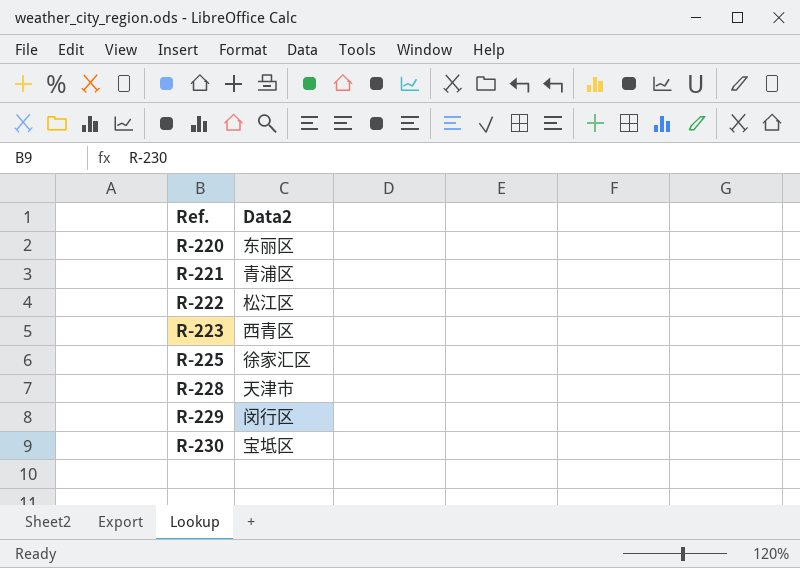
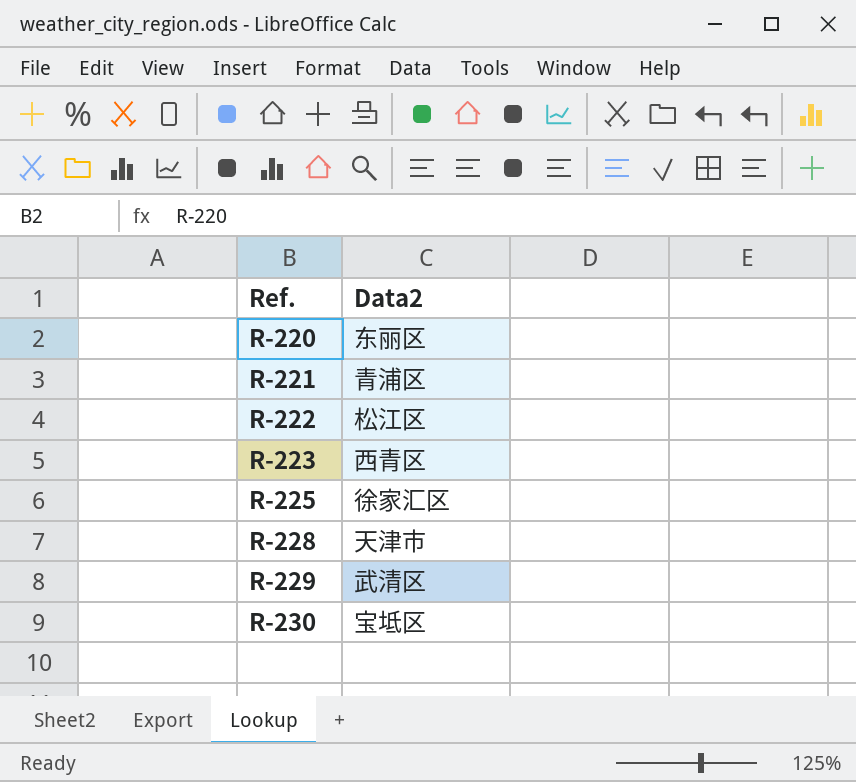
R-229 | Data2: 闵行区 -> 武清区

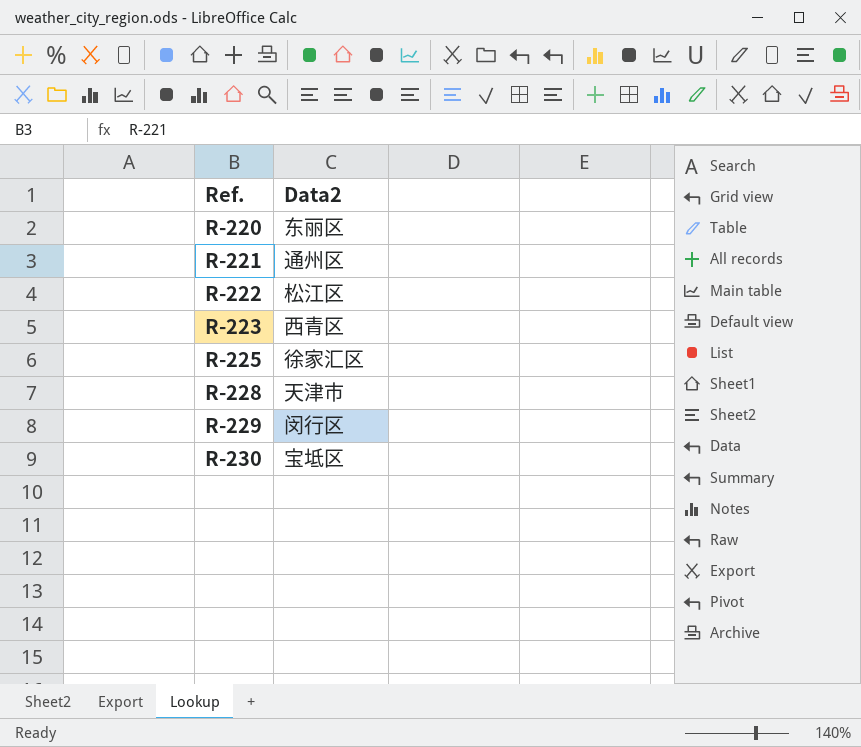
R-221 | Data2: 青浦区 -> 通州区
R-229 | Data2: 武清区 -> 闵行区

